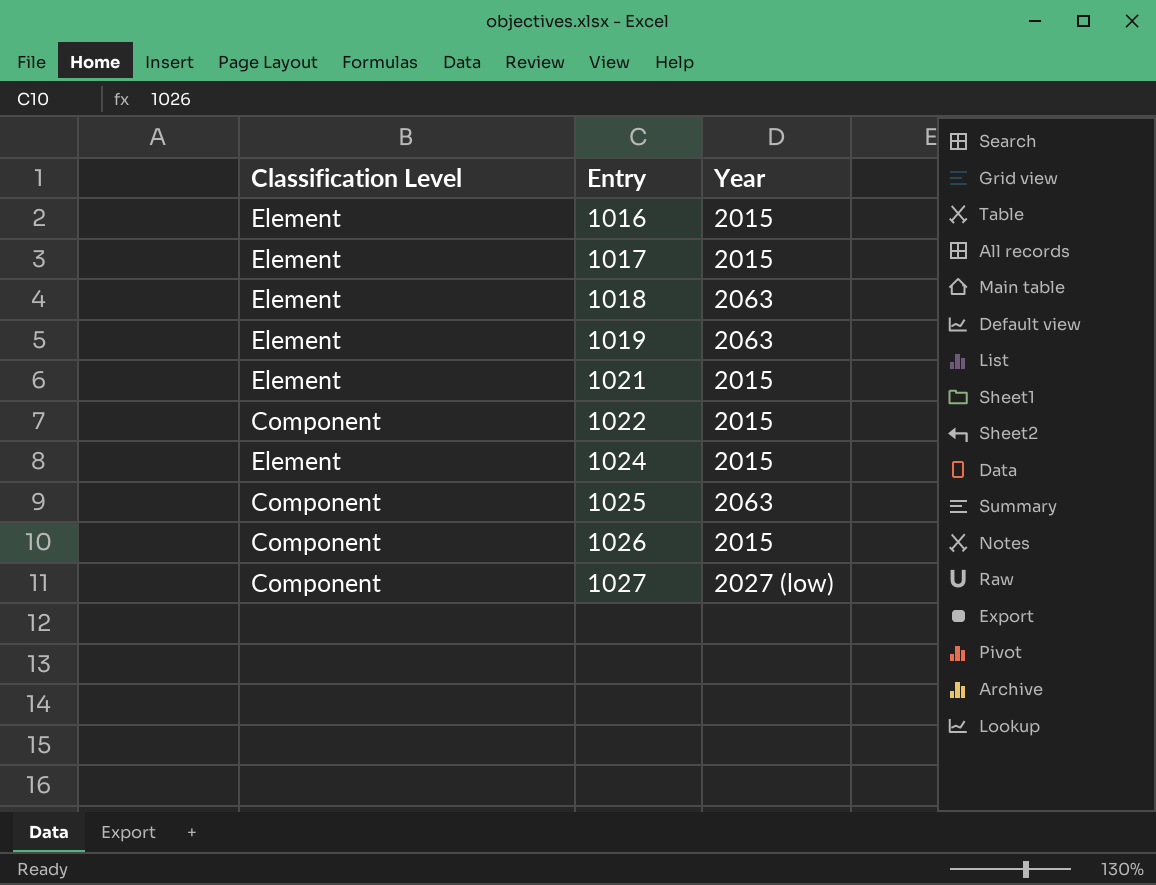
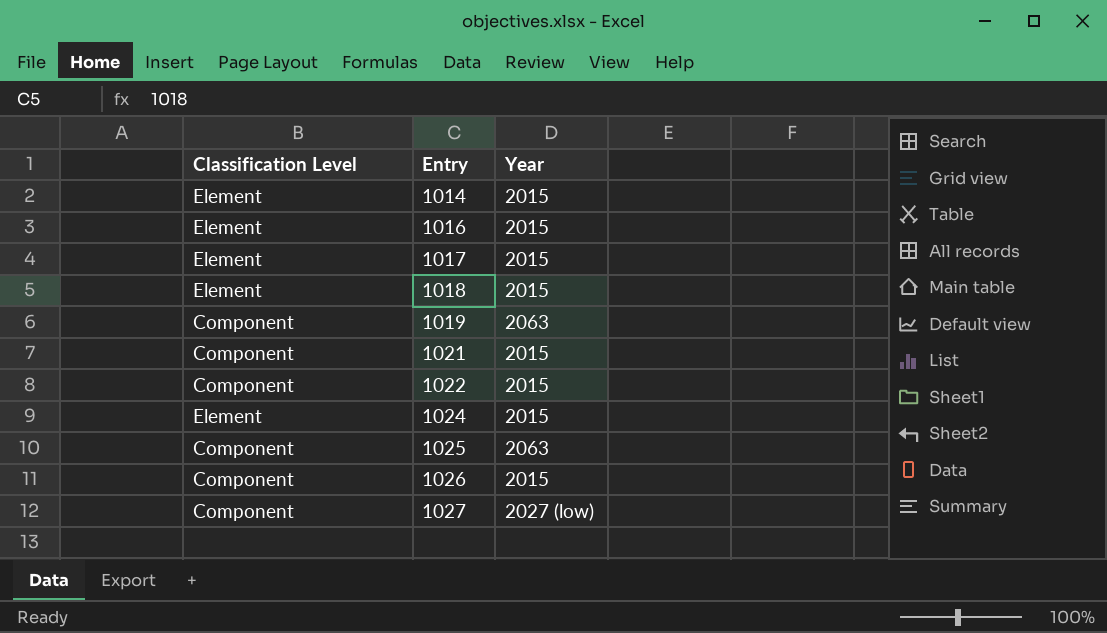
row 1014: none -> Element | 2015
1018 | Year: 2063 -> 2015
1019 | Classification Level: Element -> Component
1021 | Classification Level: Element -> Component

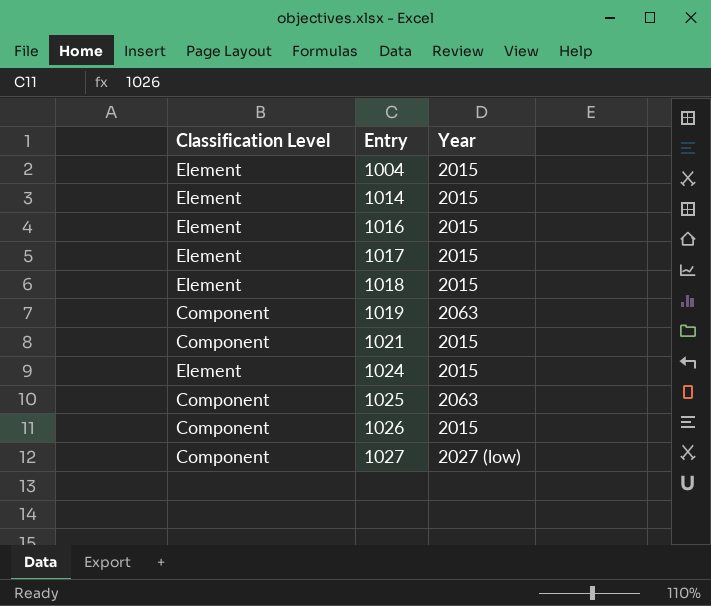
row 1022: Component | 2015 -> none
row 1004: none -> Element | 2015

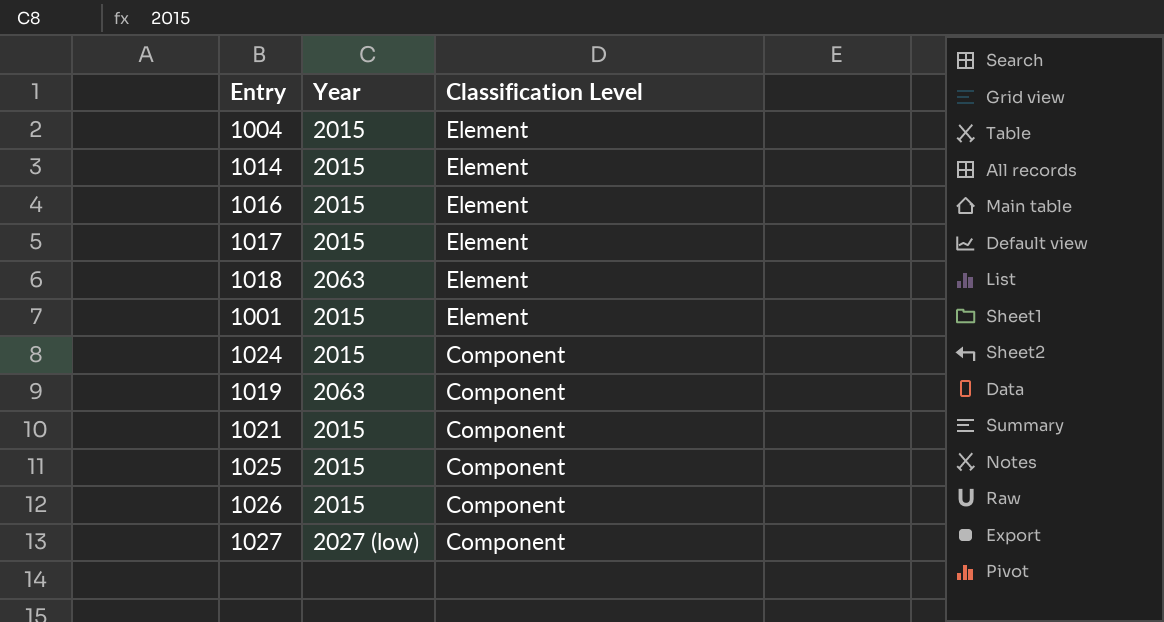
row order: Entry ascending -> Classification Level descending
column Classification Level | position: 1 -> 3
1018 | Year: 2015 -> 2063
row 1001: none -> 2015 | Element
1024 | Classification Level: Element -> Component
1025 | Year: 2063 -> 2015

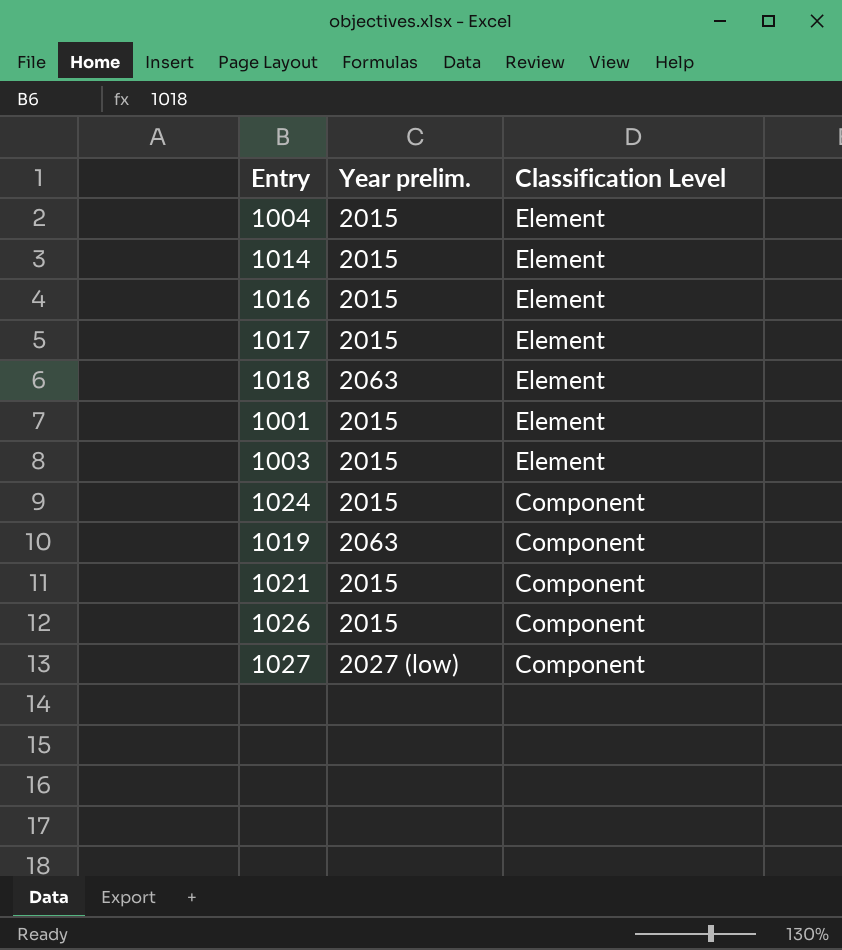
column name: Year -> Year prelim.
row 1025: 2015 | Component -> none
row 1003: none -> 2015 | Element

